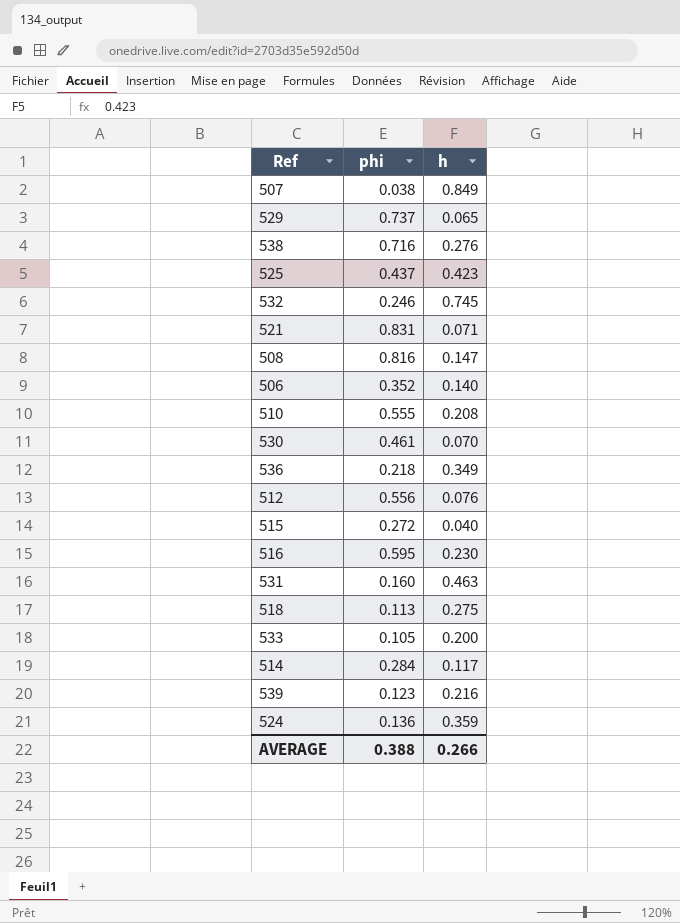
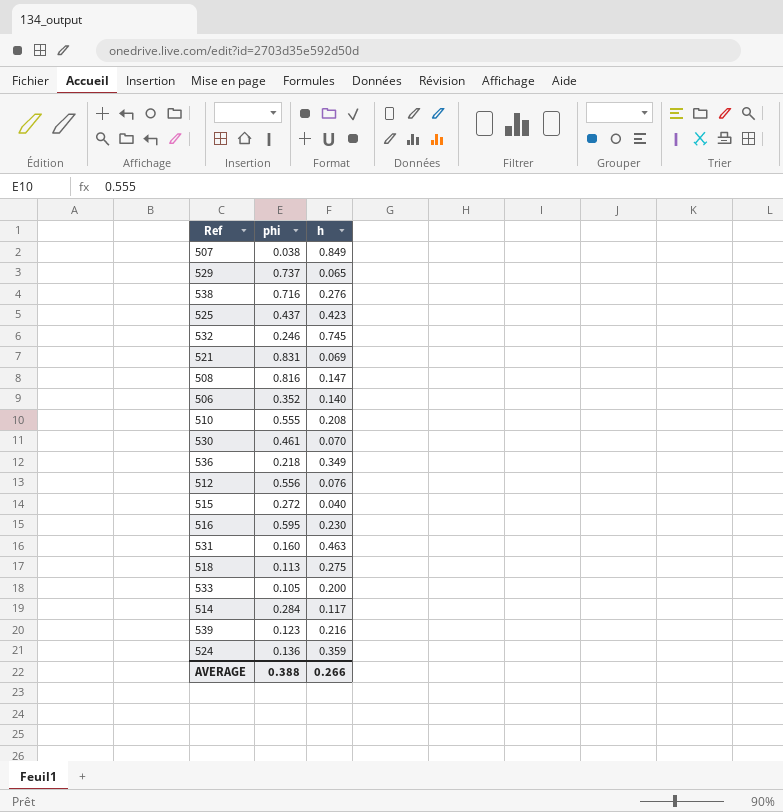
521 | h: 0.071 -> 0.069

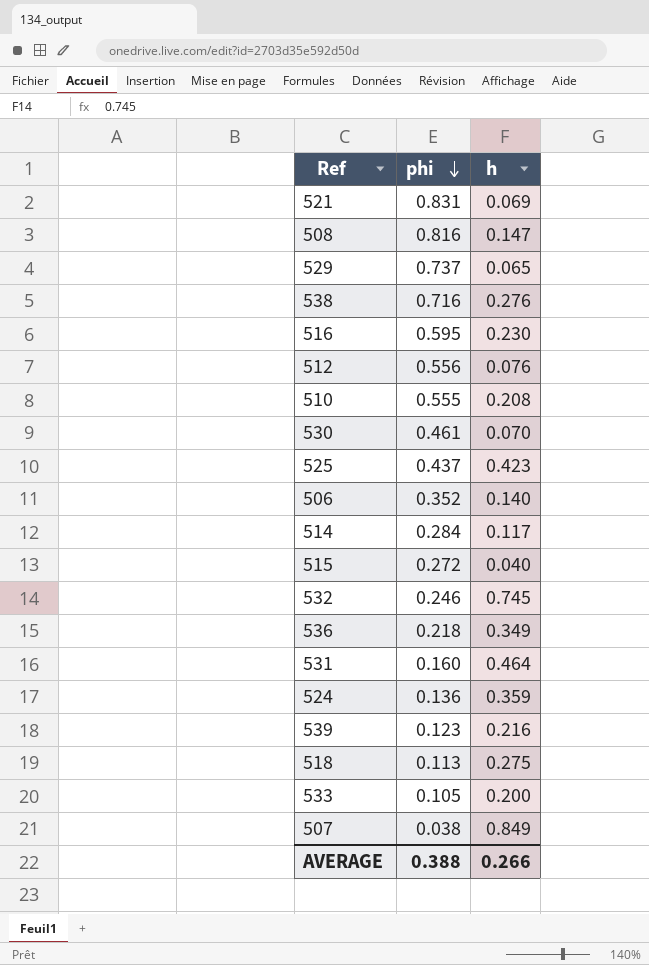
row order: none -> phi descending
531 | h: 0.463 -> 0.464

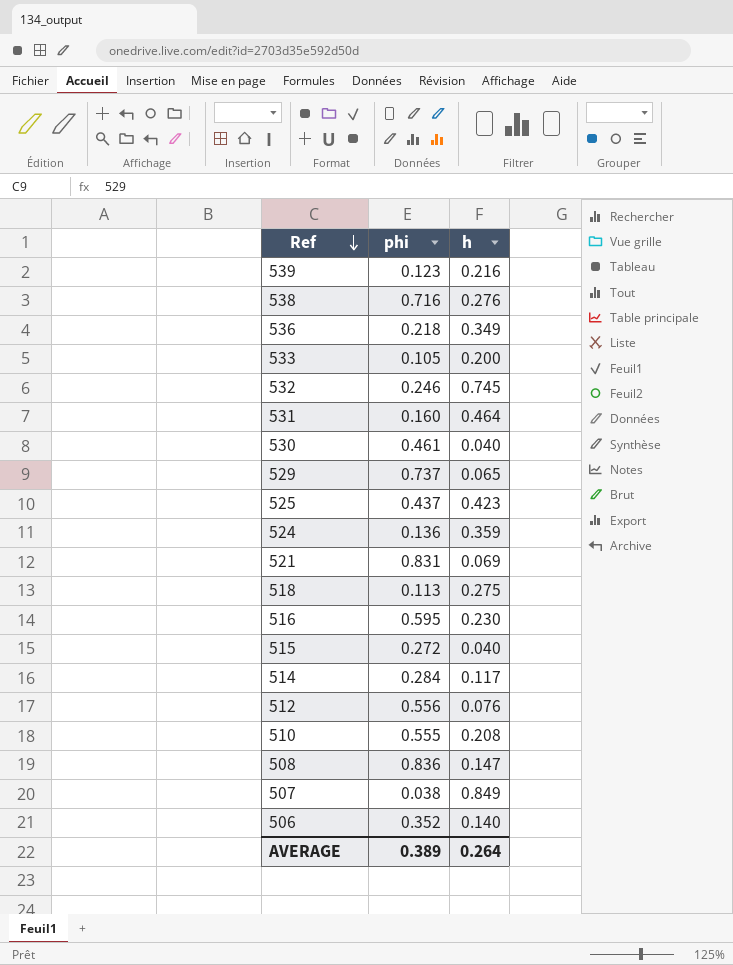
row order: phi descending -> Ref descending
530 | h: 0.070 -> 0.040
508 | phi: 0.816 -> 0.836
AVERAGE | phi: 0.388 -> 0.389
AVERAGE | h: 0.266 -> 0.264

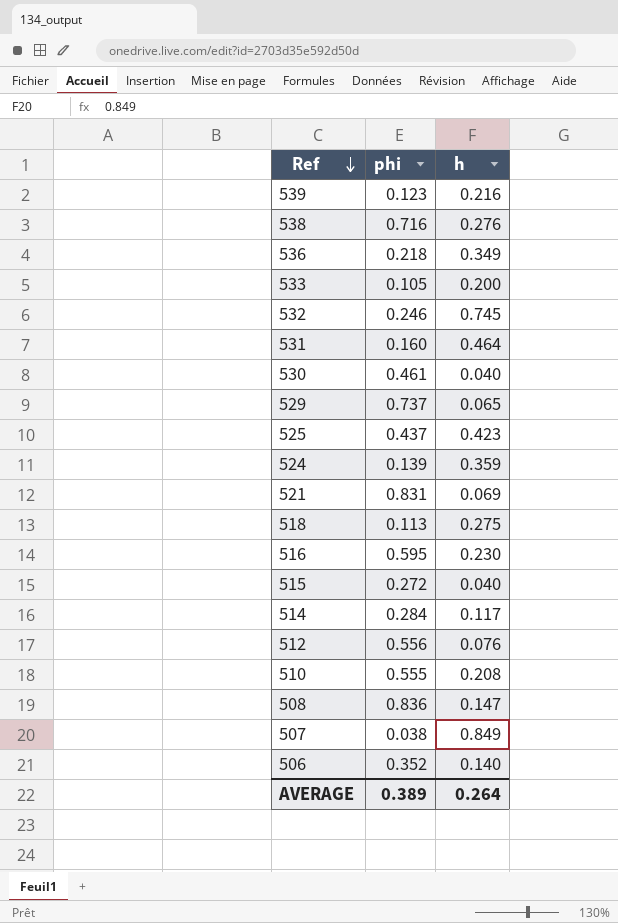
524 | phi: 0.136 -> 0.139

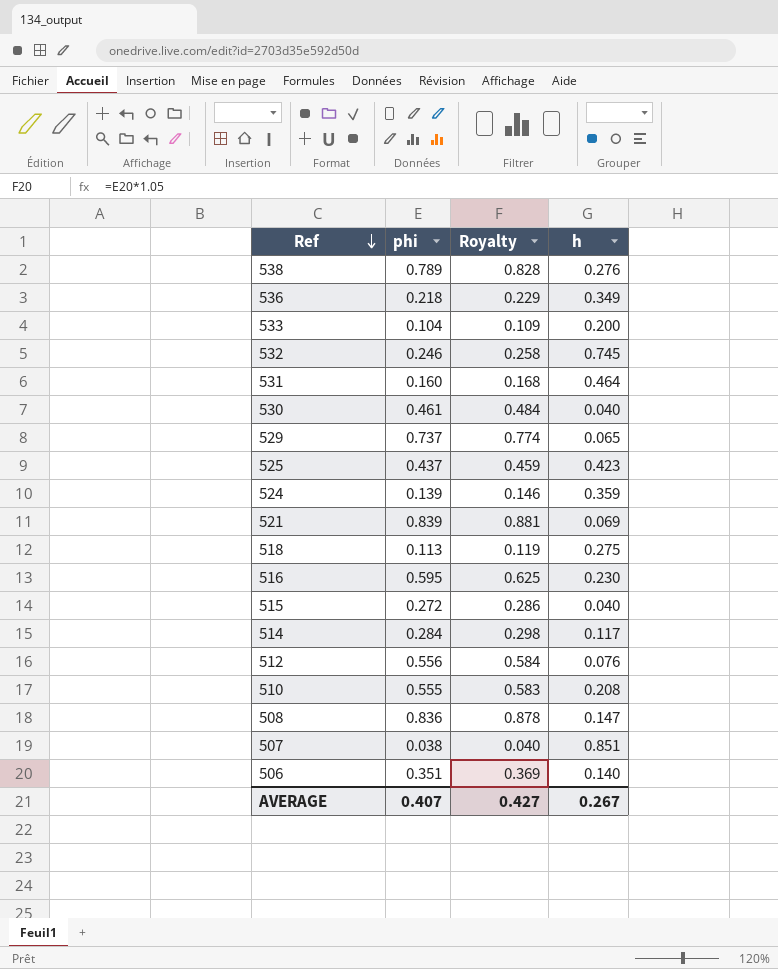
column Royalty | formula: none -> [phi] * 1.05
row 539: 0.123 | 0.216 -> none
538 | phi: 0.716 -> 0.789
533 | phi: 0.105 -> 0.104
521 | phi: 0.831 -> 0.839
507 | h: 0.849 -> 0.851
506 | phi: 0.352 -> 0.351
AVERAGE | phi: 0.389 -> 0.407
AVERAGE | h: 0.264 -> 0.267

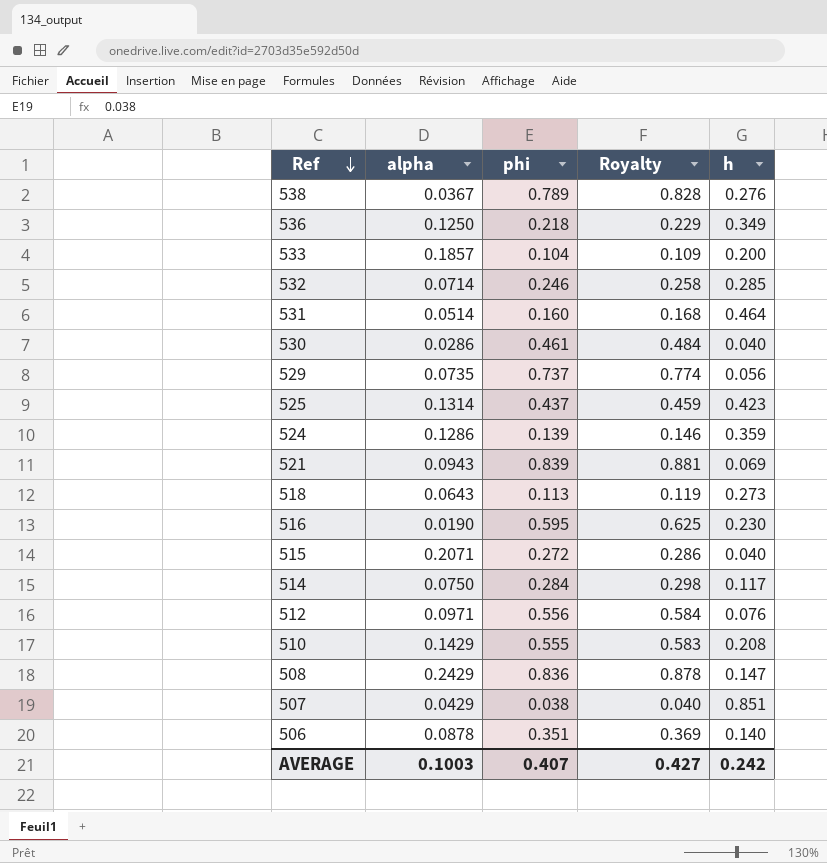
column alpha | position: none -> 2
532 | h: 0.745 -> 0.285
529 | h: 0.065 -> 0.056
518 | h: 0.275 -> 0.273
AVERAGE | h: 0.267 -> 0.242

